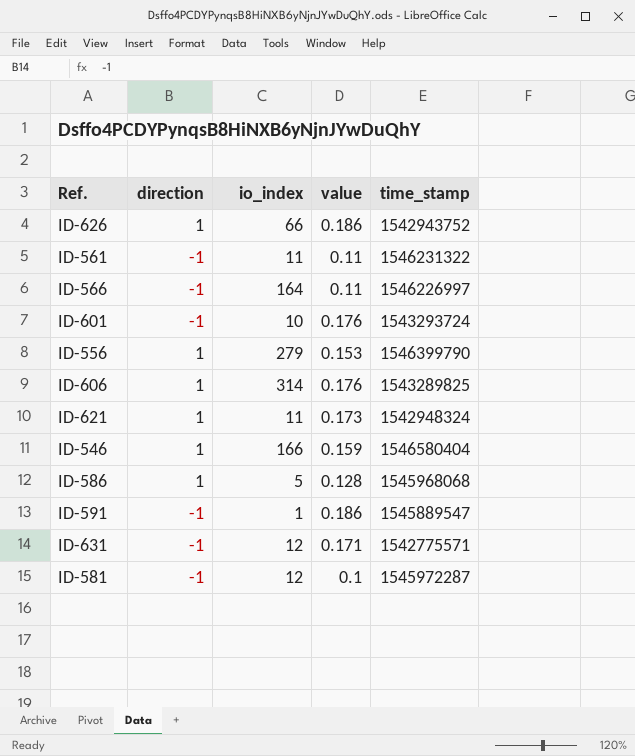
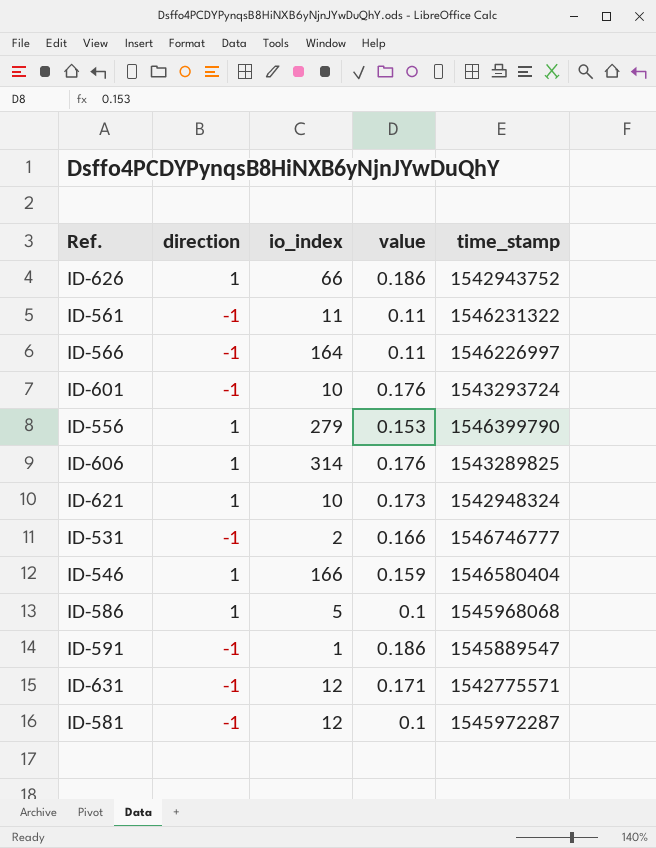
ID-621 | io_index: 11 -> 10
row ID-531: none -> -1 | 2 | 0.166 | 1546746777
ID-586 | value: 0.128 -> 0.1

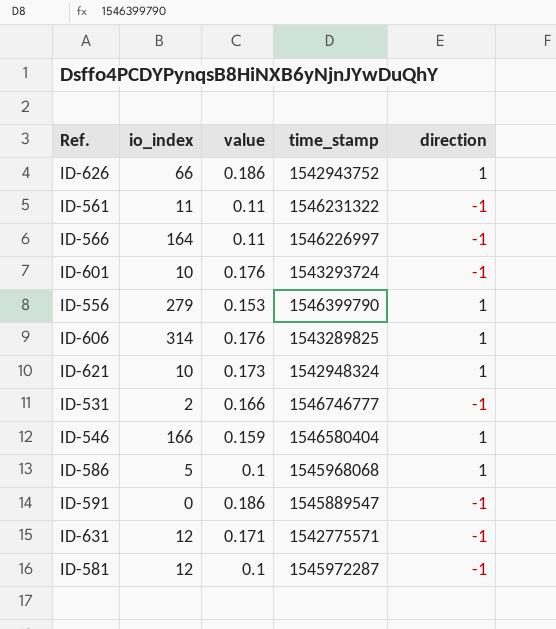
column direction | position: 2 -> 5
ID-591 | io_index: 1 -> 0

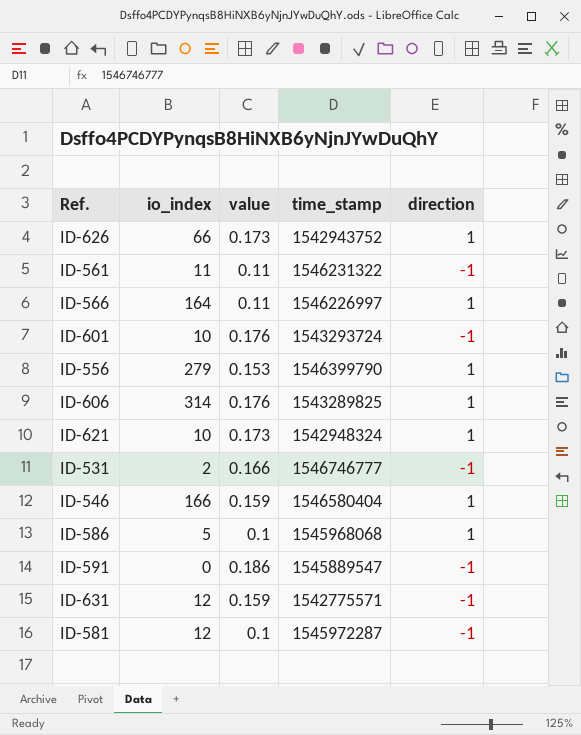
ID-626 | value: 0.186 -> 0.173
ID-566 | direction: -1 -> 1
ID-631 | value: 0.171 -> 0.159

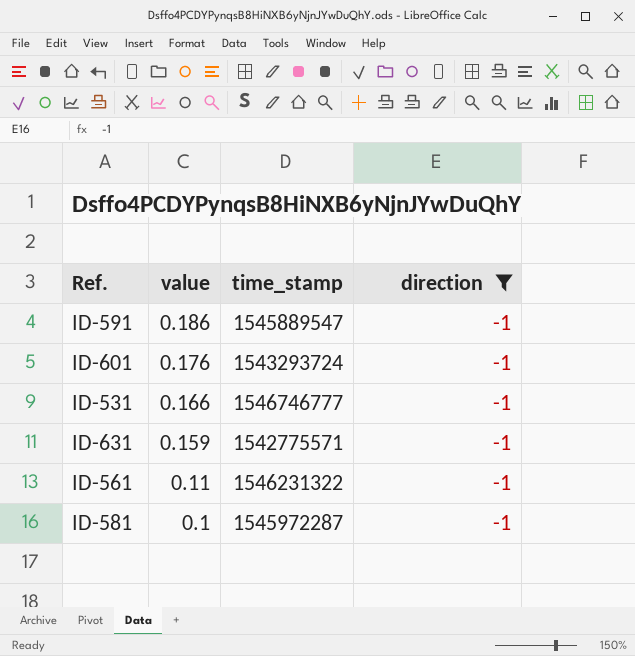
filter: none -> direction = -1
row order: none -> value descending
column io_index | position: 2 -> none

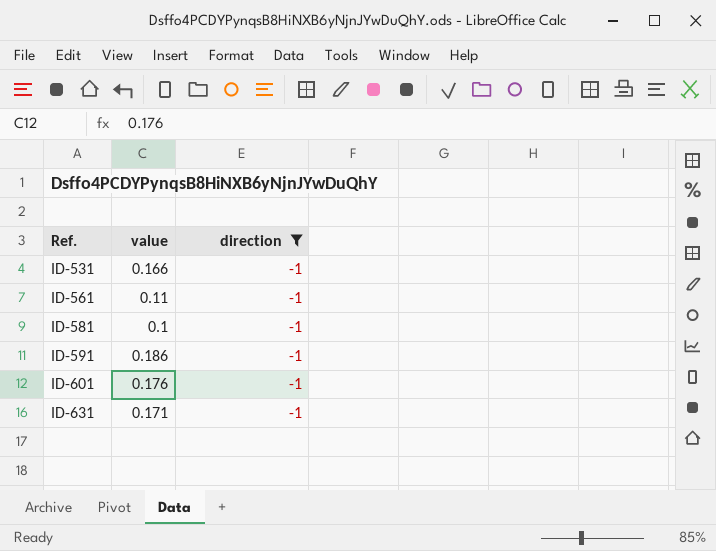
row order: value descending -> Ref. ascending
column time_stamp | position: 3 -> none
ID-631 | value: 0.159 -> 0.171

